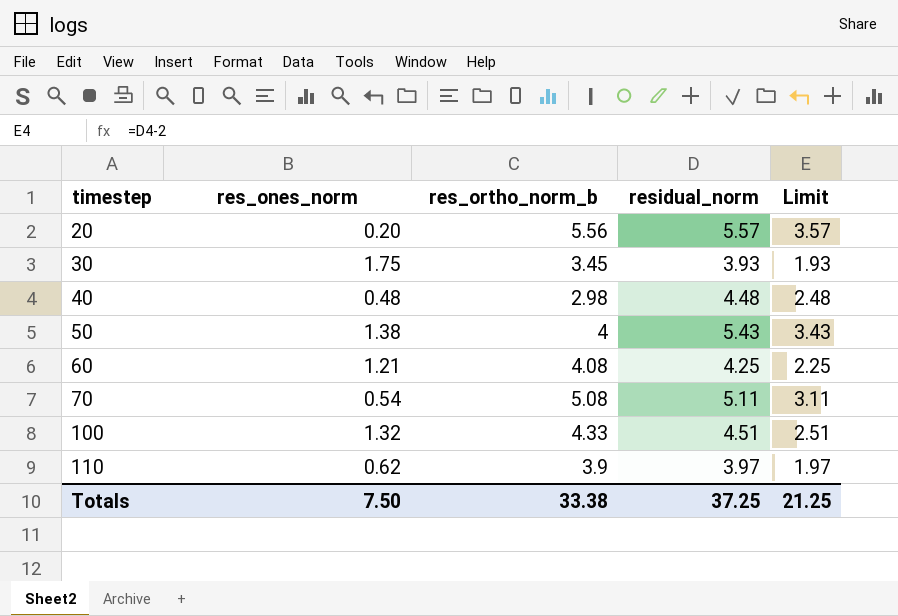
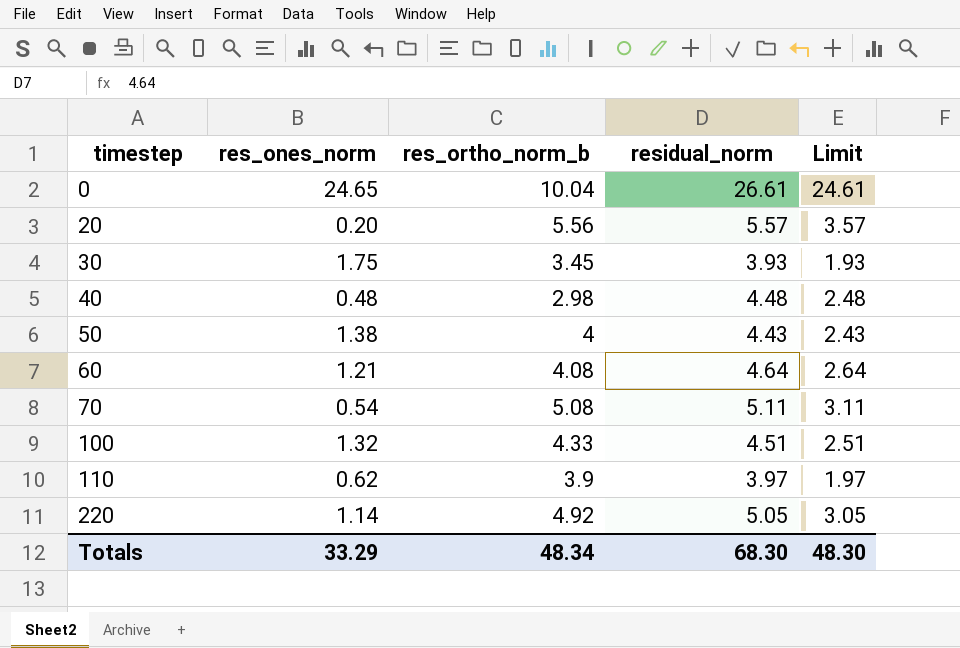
row 0: none -> 24.65 | 10.04 | 26.61 | 24.61
50 | residual_norm: 5.43 -> 4.43
50 | Limit: 3.43 -> 2.43
60 | residual_norm: 4.25 -> 4.64
60 | Limit: 2.25 -> 2.64
row 220: none -> 1.14 | 4.92 | 5.05 | 3.05
Totals | res_ones_norm: 7.50 -> 33.29
Totals | res_ortho_norm_b: 33.38 -> 48.34
Totals | residual_norm: 37.25 -> 68.30
Totals | Limit: 21.25 -> 48.30

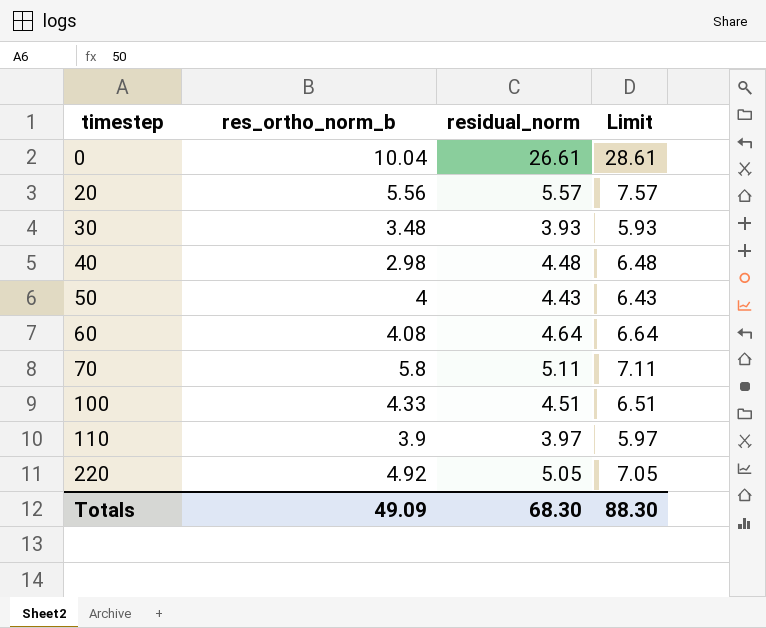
column res_ones_norm | position: 2 -> none
column Limit | formula: [residual_norm] - 2 -> [residual_norm] + 2
30 | res_ortho_norm_b: 3.45 -> 3.48
70 | res_ortho_norm_b: 5.08 -> 5.8
Totals | res_ortho_norm_b: 48.34 -> 49.09
Totals | Limit: 48.30 -> 88.30

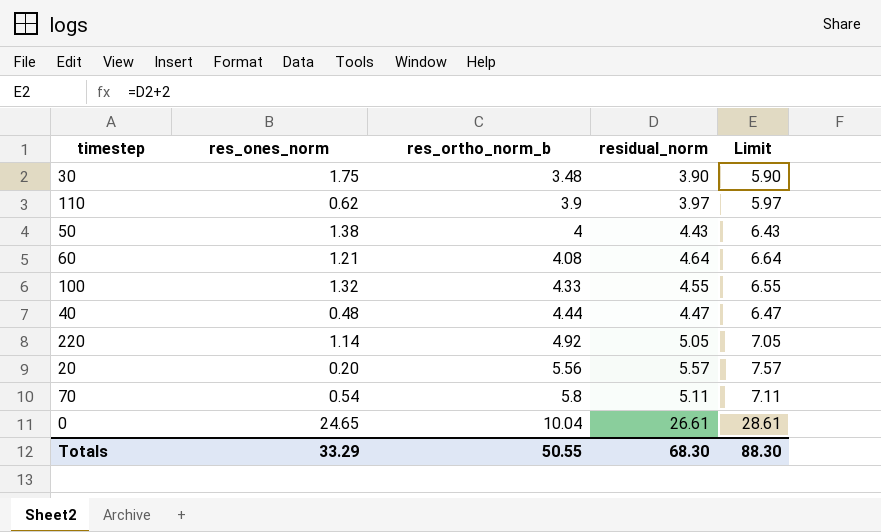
row order: timestep ascending -> res_ortho_norm_b ascending
column res_ones_norm | position: none -> 2
30 | residual_norm: 3.93 -> 3.90
30 | Limit: 5.93 -> 5.90
100 | residual_norm: 4.51 -> 4.55
100 | Limit: 6.51 -> 6.55
40 | res_ortho_norm_b: 2.98 -> 4.44
40 | residual_norm: 4.48 -> 4.47
40 | Limit: 6.48 -> 6.47
Totals | res_ortho_norm_b: 49.09 -> 50.55

